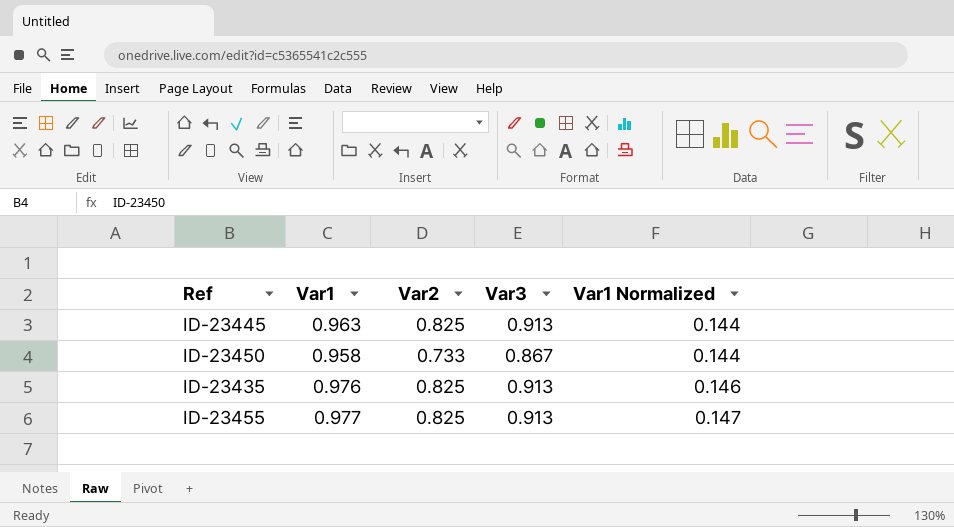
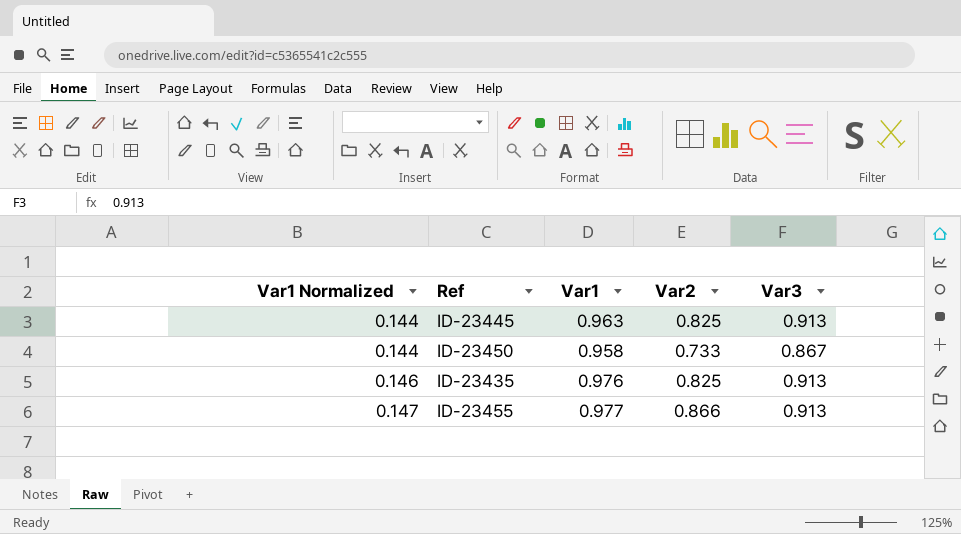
column Var1 Normalized | position: 5 -> 1
ID-23455 | Var2: 0.825 -> 0.866

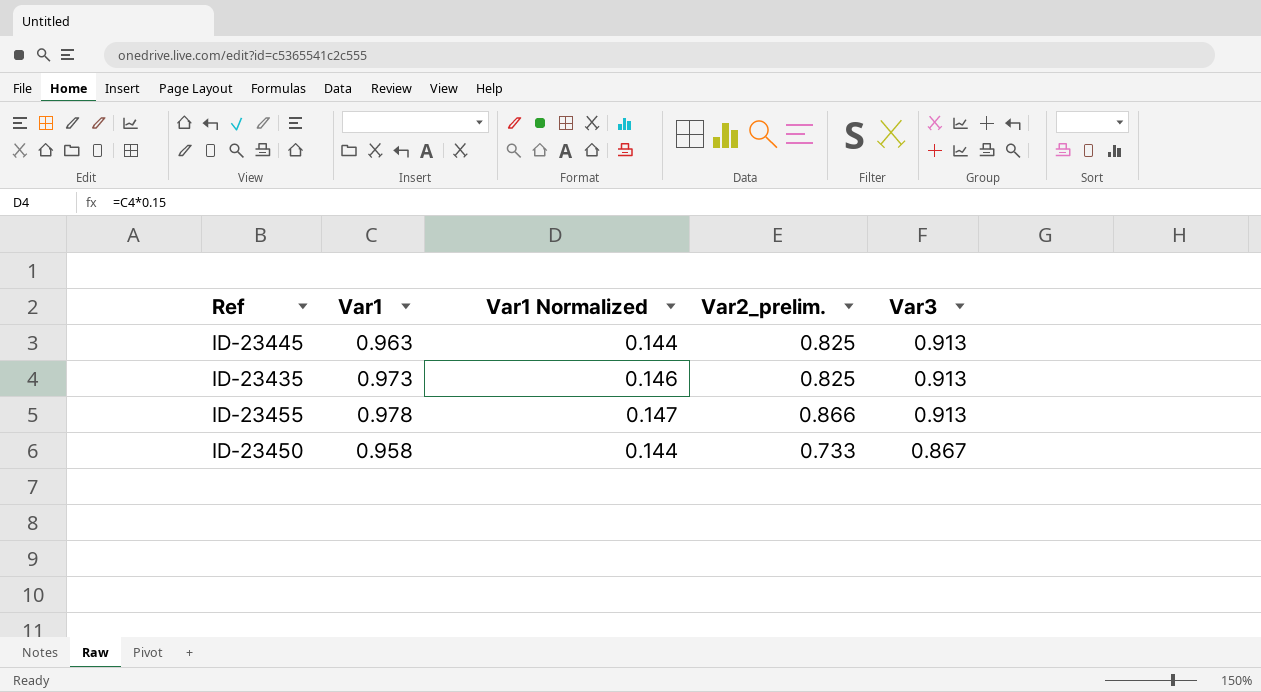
row order: Var1 Normalized ascending -> Var3 descending
column Var1 Normalized | position: 1 -> 3
column name: Var2 -> Var2_prelim.
ID-23435 | Var1: 0.976 -> 0.973
ID-23455 | Var1: 0.977 -> 0.978

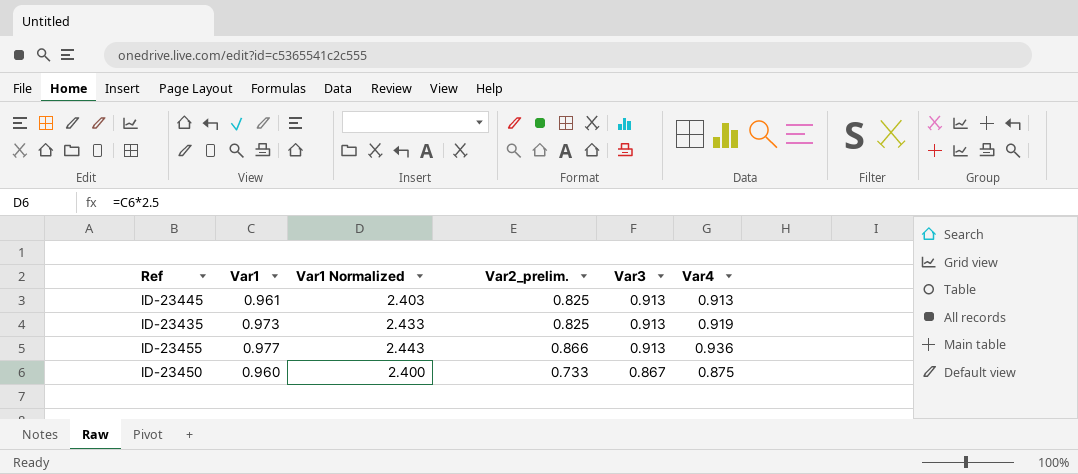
column Var1 Normalized | formula: [Var1] * 0.15 -> [Var1] * 2.5
column Var4 | position: none -> 6
ID-23445 | Var1: 0.963 -> 0.961
ID-23455 | Var1: 0.978 -> 0.977
ID-23450 | Var1: 0.958 -> 0.960

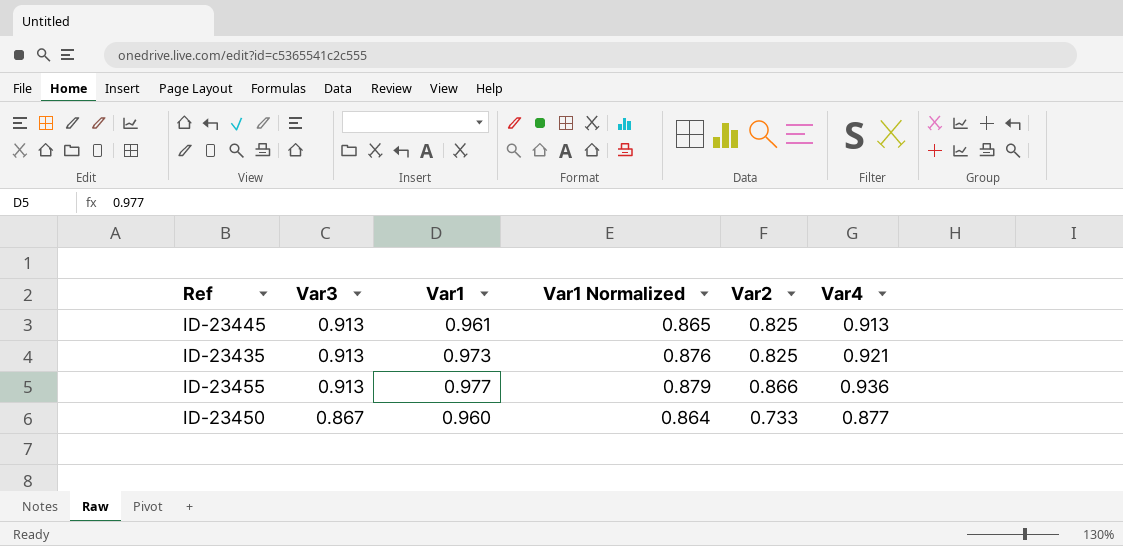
column Var3 | position: 5 -> 2
column Var1 Normalized | formula: [Var1] * 2.5 -> [Var1] * 0.9
column name: Var2_prelim. -> Var2
ID-23435 | Var4: 0.919 -> 0.921
ID-23450 | Var4: 0.875 -> 0.877

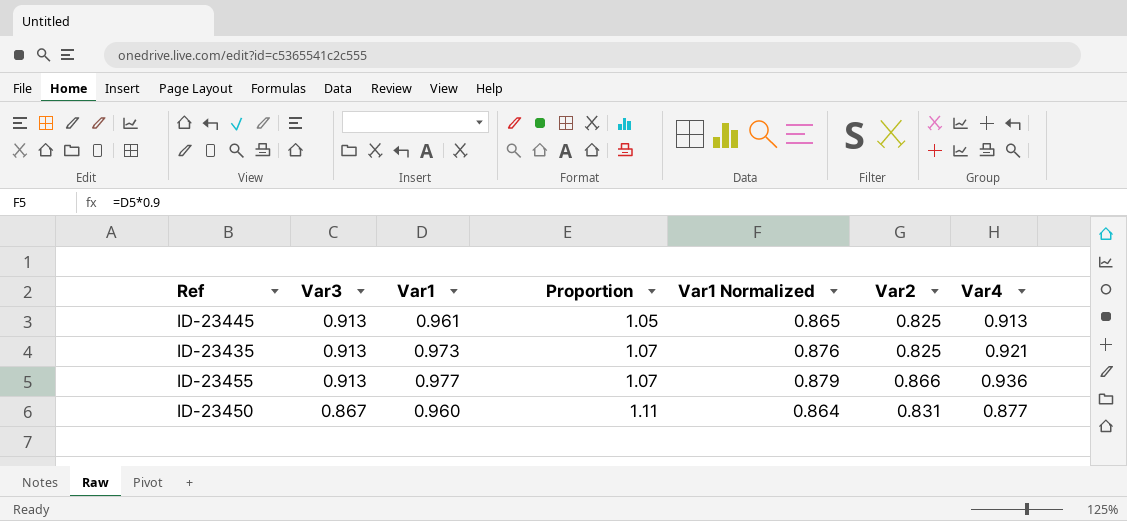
column Proportion | formula: none -> [Var1] / [Var3]
ID-23450 | Var2: 0.733 -> 0.831

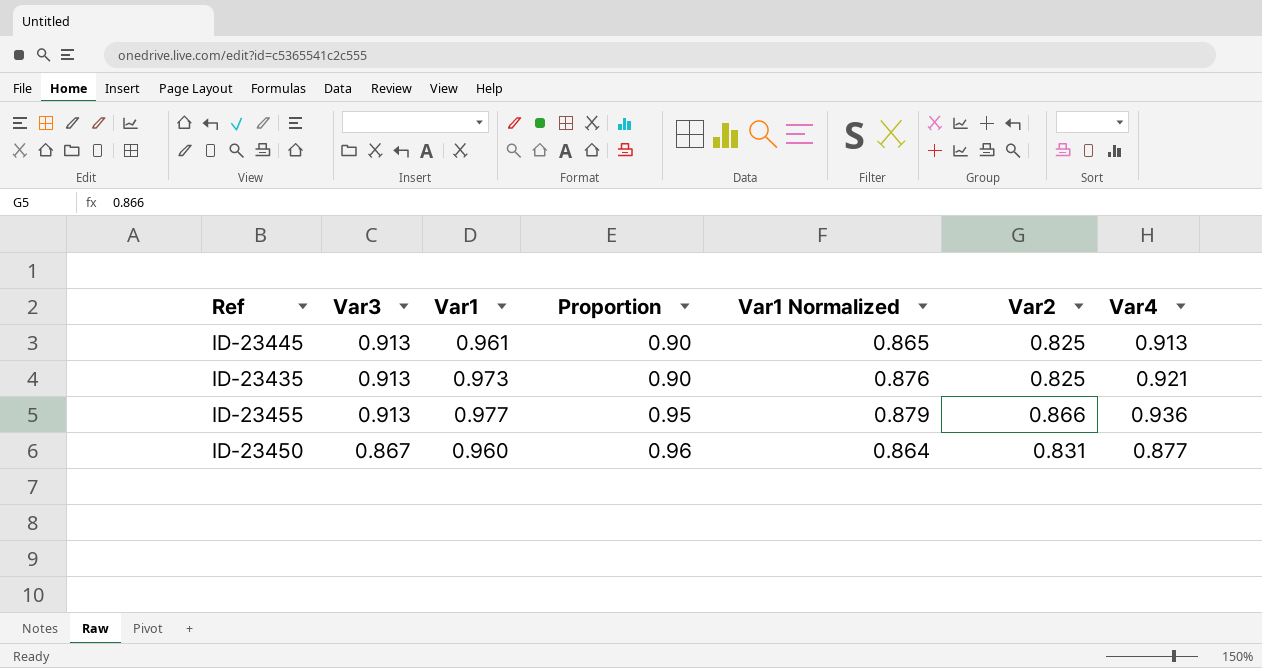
column Proportion | formula: [Var1] / [Var3] -> [Var2] / [Var3]

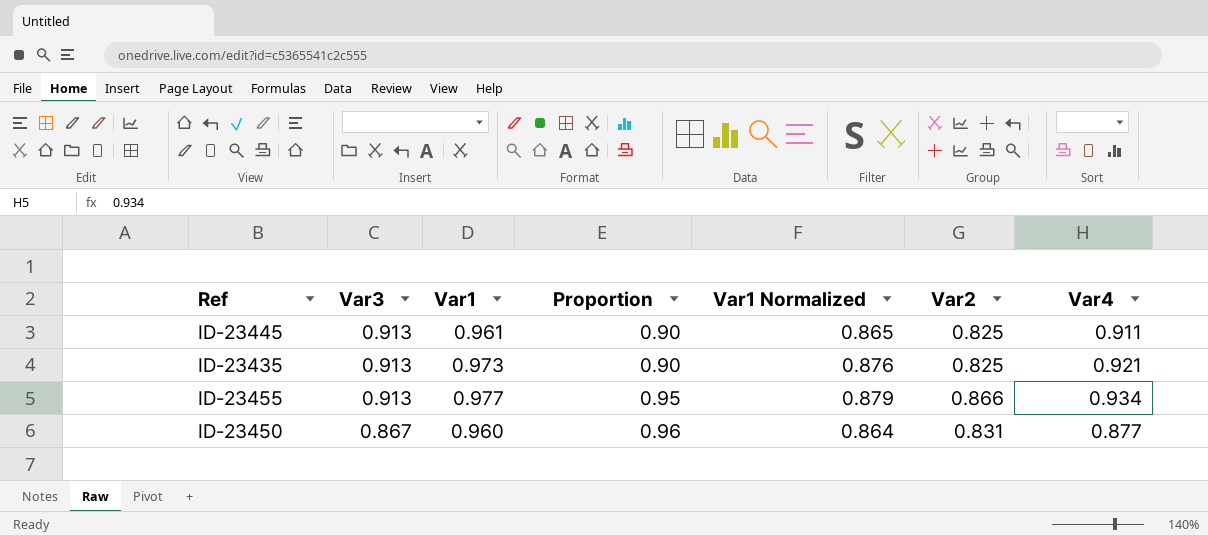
ID-23445 | Var4: 0.913 -> 0.911
ID-23455 | Var4: 0.936 -> 0.934

